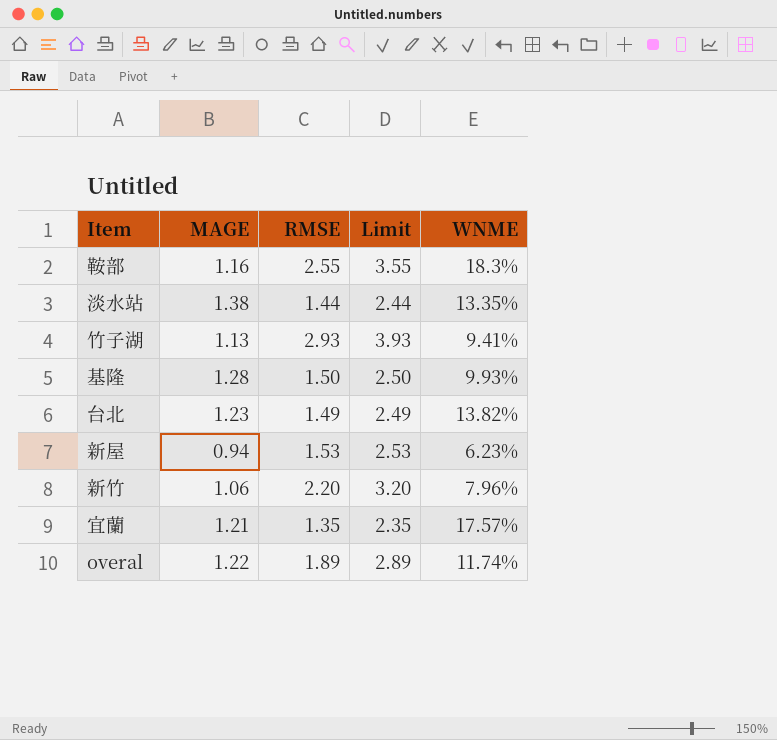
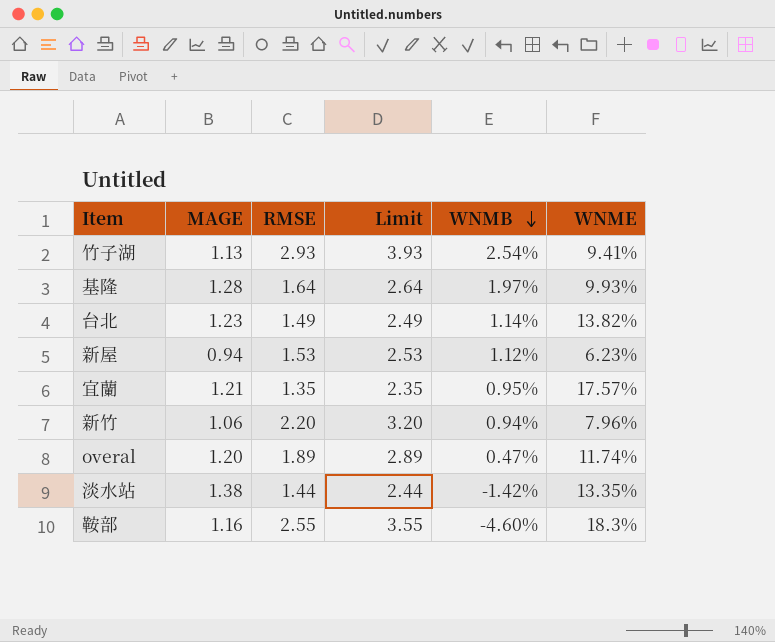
row order: none -> WNMB descending
column WNMB | position: none -> 5
基隆 | RMSE: 1.50 -> 1.64
基隆 | Limit: 2.50 -> 2.64
overal | MAGE: 1.22 -> 1.20

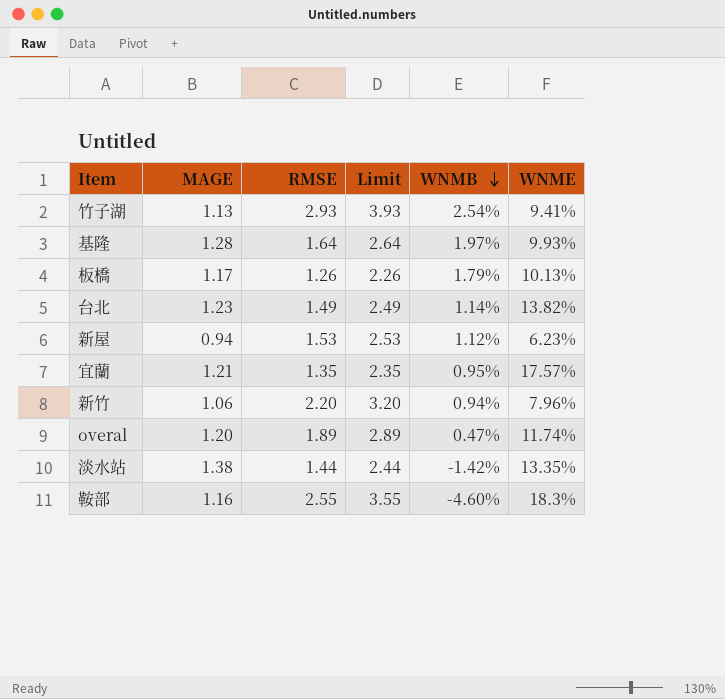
row 板橋: none -> 1.17 | 1.26 | 2.26 | 1.79% | 10.13%

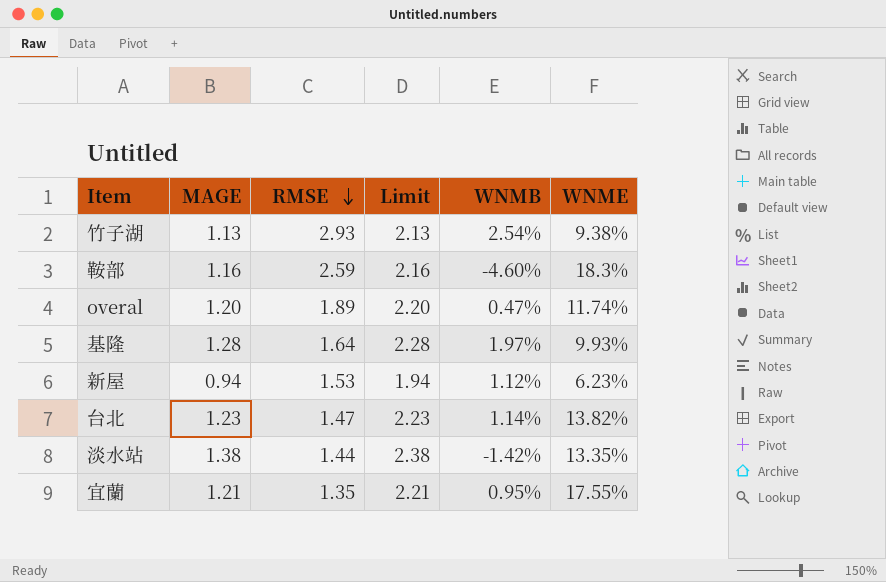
row order: WNMB descending -> RMSE descending
column Limit | formula: [RMSE] + 1 -> [MAGE] + 1
row 板橋: 1.17 | 1.26 | 2.26 | 1.79% | 10.13% -> none
row 新竹: 1.06 | 2.20 | 3.20 | 0.94% | 7.96% -> none
竹子湖 | WNME: 9.41% -> 9.38%
鞍部 | RMSE: 2.55 -> 2.59
台北 | RMSE: 1.49 -> 1.47
宜蘭 | WNME: 17.57% -> 17.55%

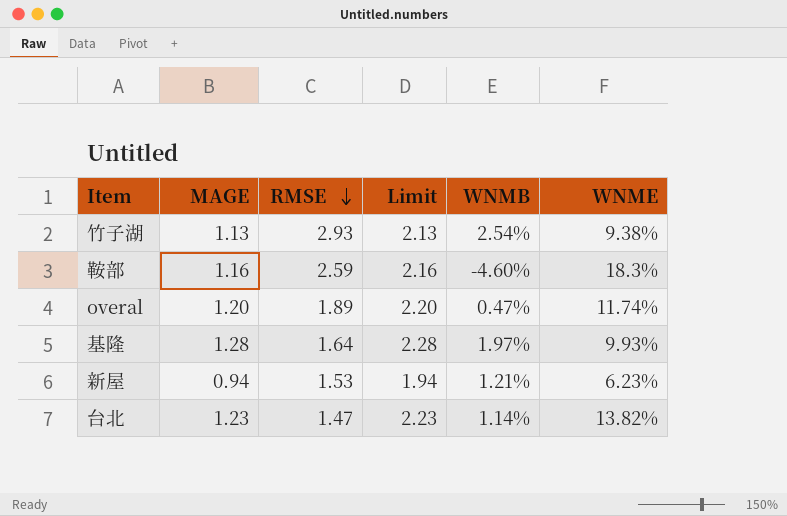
row 淡水站: 1.38 | 1.44 | 2.38 | -1.42% | 13.35% -> none
row 宜蘭: 1.21 | 1.35 | 2.21 | 0.95% | 17.55% -> none
新屋 | WNMB: 1.12% -> 1.21%

